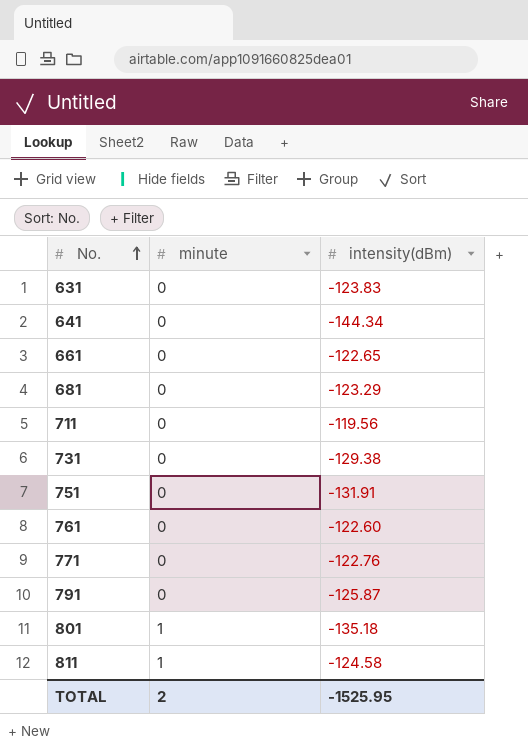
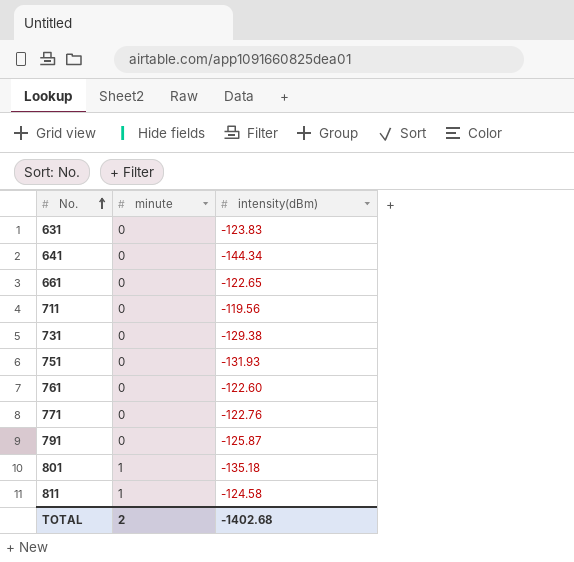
row 681: 0 | -123.29 -> none
751 | intensity(dBm): -131.91 -> -131.93
TOTAL | intensity(dBm): -1525.95 -> -1402.68

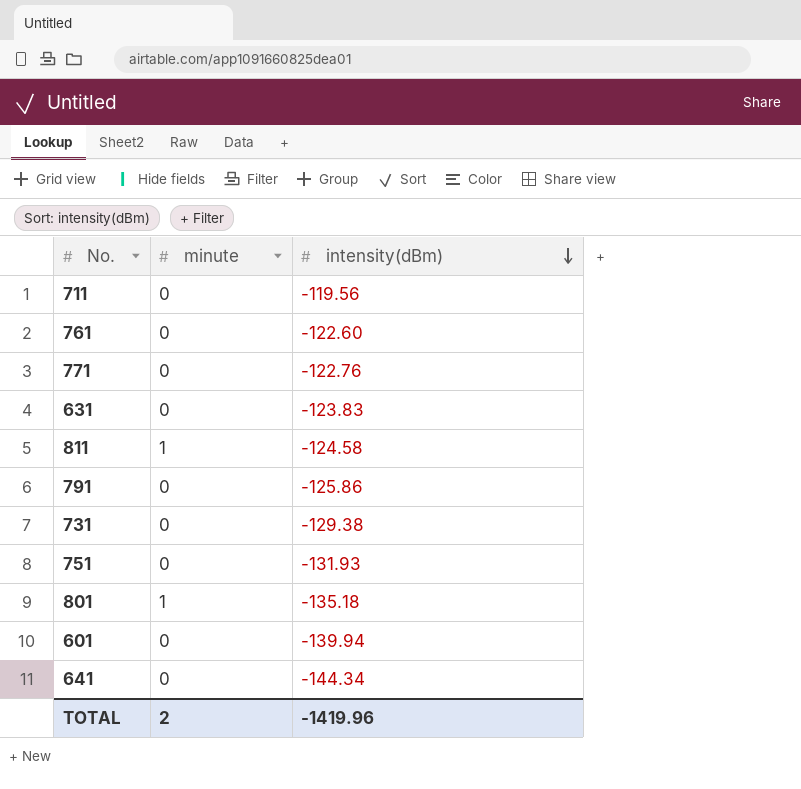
row order: No. ascending -> intensity(dBm) descending
row 661: 0 | -122.65 -> none
791 | intensity(dBm): -125.87 -> -125.86
row 601: none -> 0 | -139.94
TOTAL | intensity(dBm): -1402.68 -> -1419.96

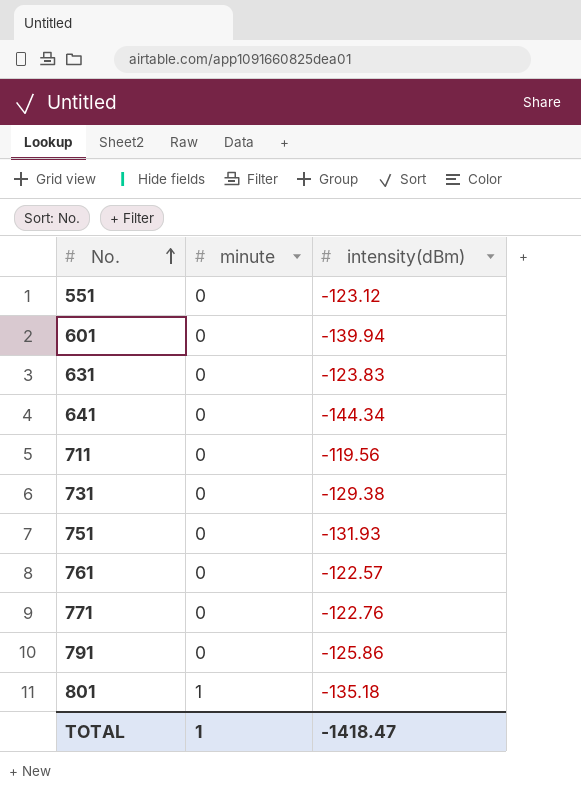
row order: intensity(dBm) descending -> No. ascending
row 811: 1 | -124.58 -> none
row 551: none -> 0 | -123.12
761 | intensity(dBm): -122.60 -> -122.57
TOTAL | minute: 2 -> 1
TOTAL | intensity(dBm): -1419.96 -> -1418.47

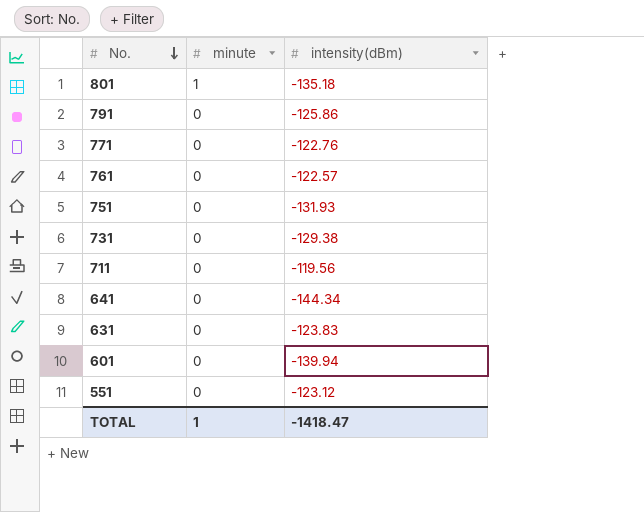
row order: No. ascending -> No. descending

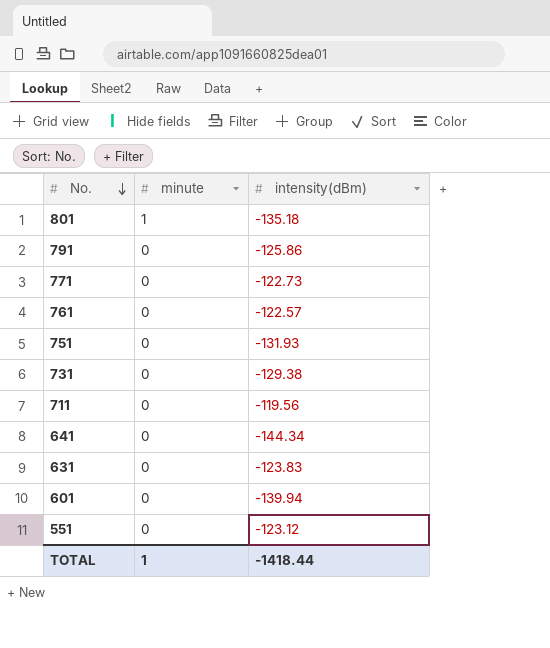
771 | intensity(dBm): -122.76 -> -122.73
TOTAL | intensity(dBm): -1418.47 -> -1418.44

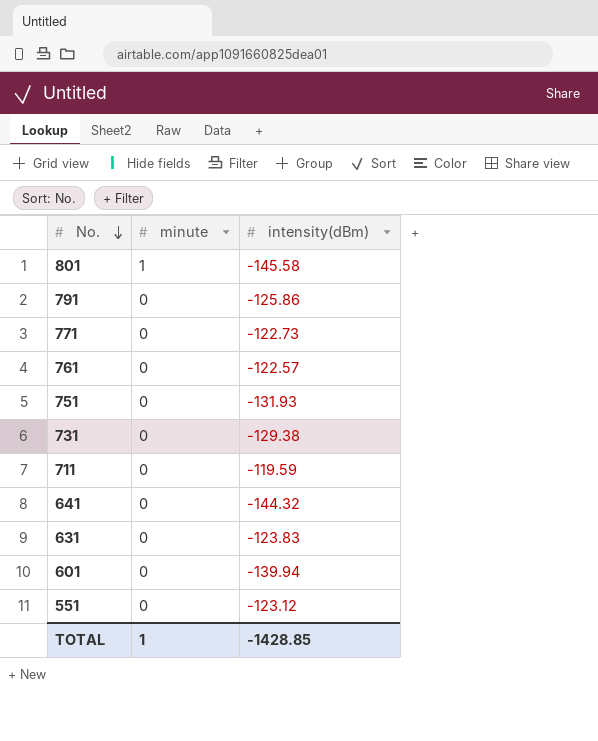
801 | intensity(dBm): -135.18 -> -145.58
711 | intensity(dBm): -119.56 -> -119.59
641 | intensity(dBm): -144.34 -> -144.32
TOTAL | intensity(dBm): -1418.44 -> -1428.85

